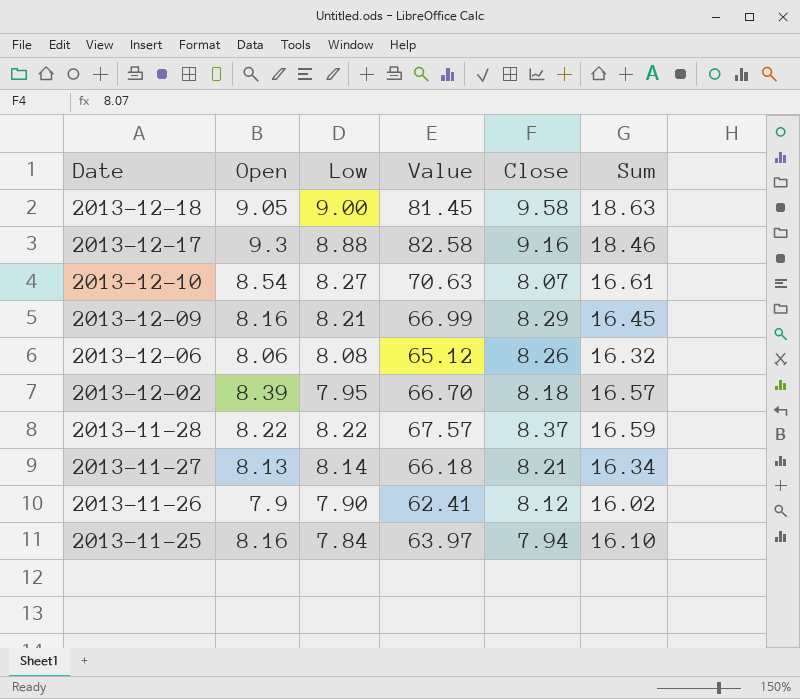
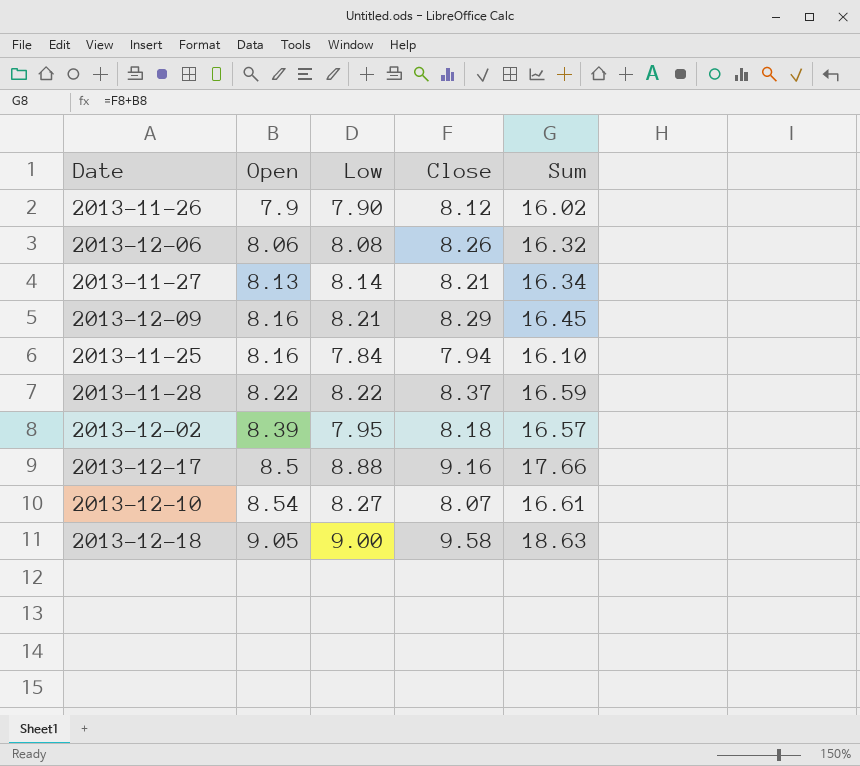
row order: Date descending -> Open ascending
column Value | formula: [Open] * [Low] -> none
2013-12-17 | Open: 9.3 -> 8.5
2013-12-17 | Sum: 18.46 -> 17.66

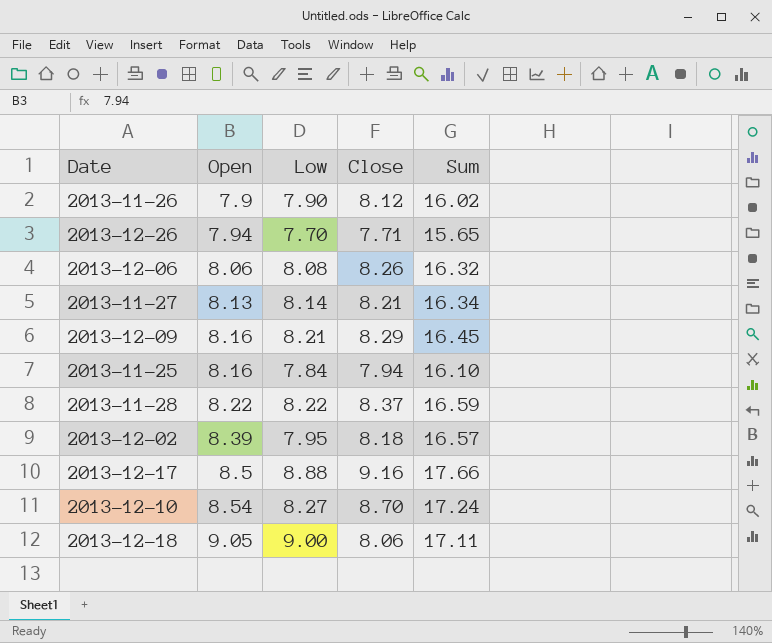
row 2013-12-26: none -> 7.94 | 7.70 | 7.71 | 15.65
2013-12-10 | Close: 8.07 -> 8.70
2013-12-10 | Sum: 16.61 -> 17.24
2013-12-18 | Close: 9.58 -> 8.06
2013-12-18 | Sum: 18.63 -> 17.11

